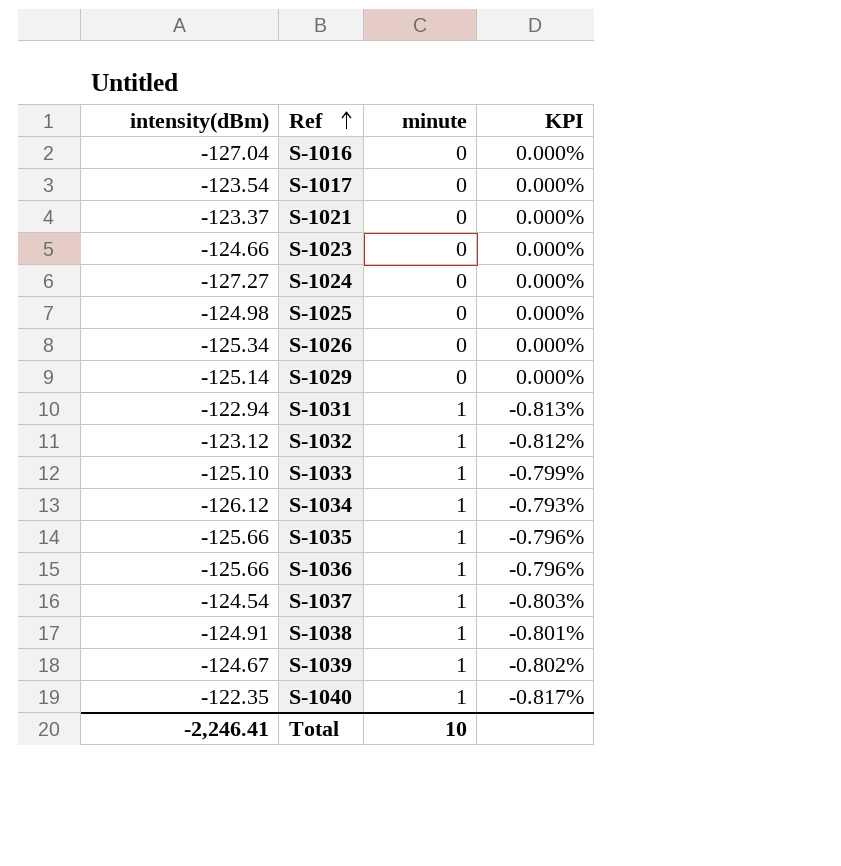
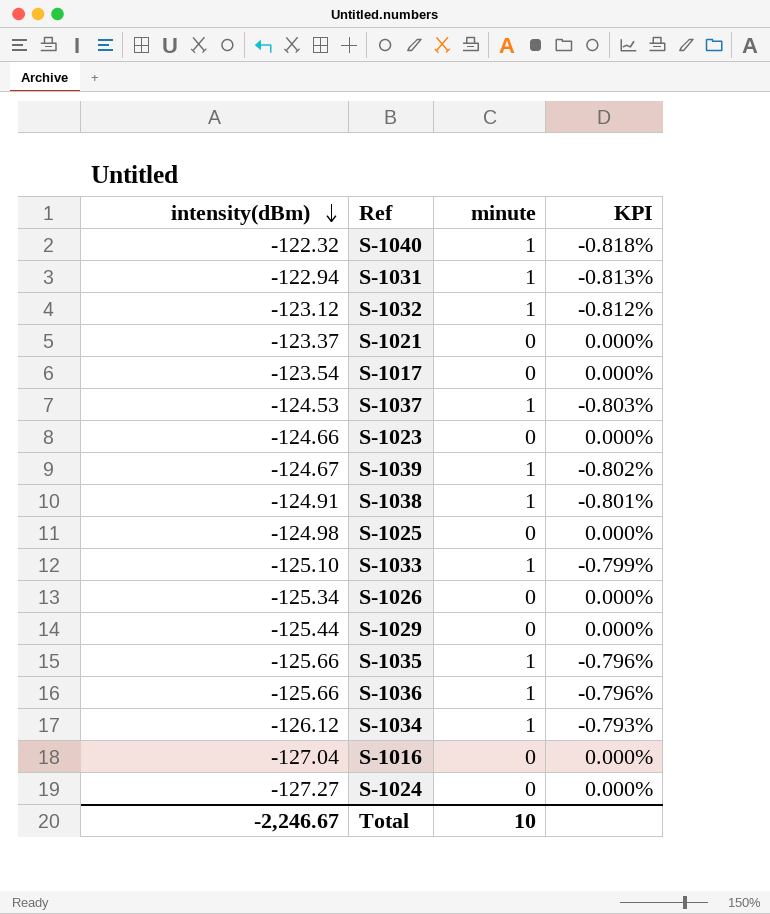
row order: Ref ascending -> intensity(dBm) descending
S-1040 | intensity(dBm): -122.35 -> -122.32
S-1040 | KPI: -0.817% -> -0.818%
S-1037 | intensity(dBm): -124.54 -> -124.53
S-1029 | intensity(dBm): -125.14 -> -125.44
Total | intensity(dBm): -2,246.41 -> -2,246.67

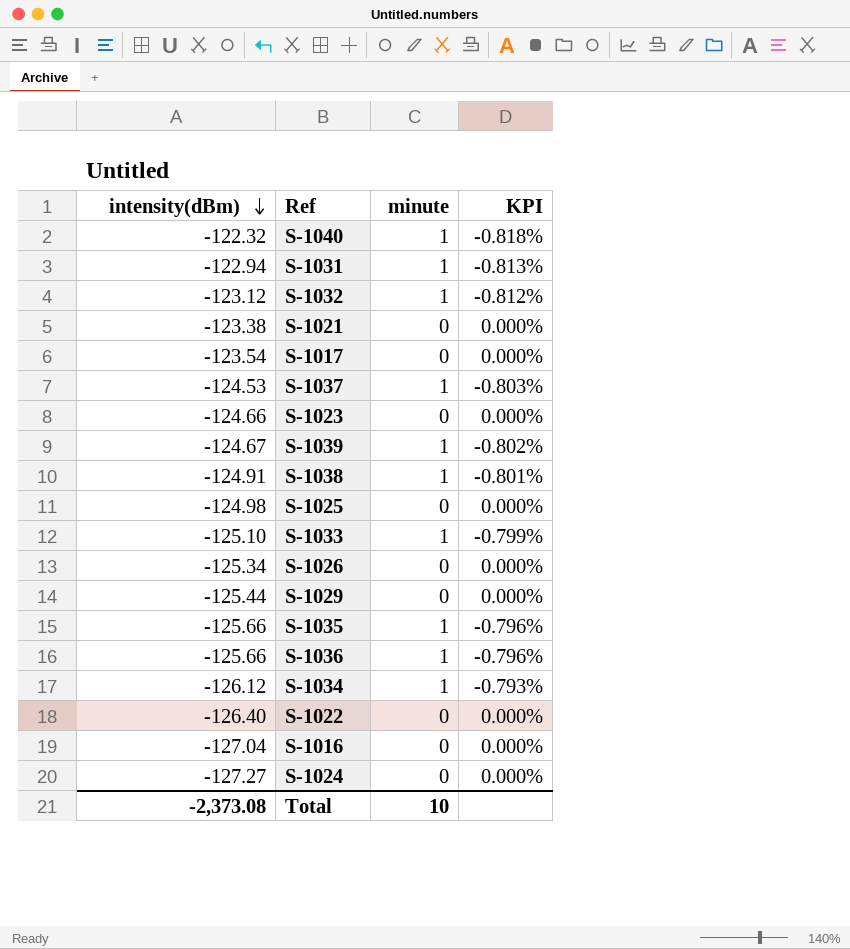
S-1021 | intensity(dBm): -123.37 -> -123.38
row S-1022: none -> -126.40 | 0 | 0.000%
Total | intensity(dBm): -2,246.67 -> -2,373.08

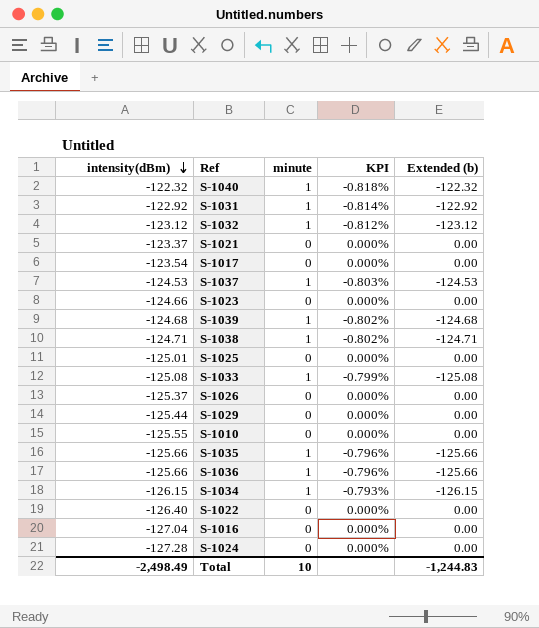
column Extended (b) | formula: none -> [intensity(dBm)] * [minute]
S-1031 | intensity(dBm): -122.94 -> -122.92
S-1031 | KPI: -0.813% -> -0.814%
S-1021 | intensity(dBm): -123.38 -> -123.37
S-1039 | intensity(dBm): -124.67 -> -124.68
S-1038 | intensity(dBm): -124.91 -> -124.71
S-1038 | KPI: -0.801% -> -0.802%
S-1025 | intensity(dBm): -124.98 -> -125.01
S-1033 | intensity(dBm): -125.10 -> -125.08
S-1026 | intensity(dBm): -125.34 -> -125.37
row S-1010: none -> -125.55 | 0 | 0.000% | 0.00
S-1034 | intensity(dBm): -126.12 -> -126.15
S-1024 | intensity(dBm): -127.27 -> -127.28
Total | intensity(dBm): -2,373.08 -> -2,498.49

